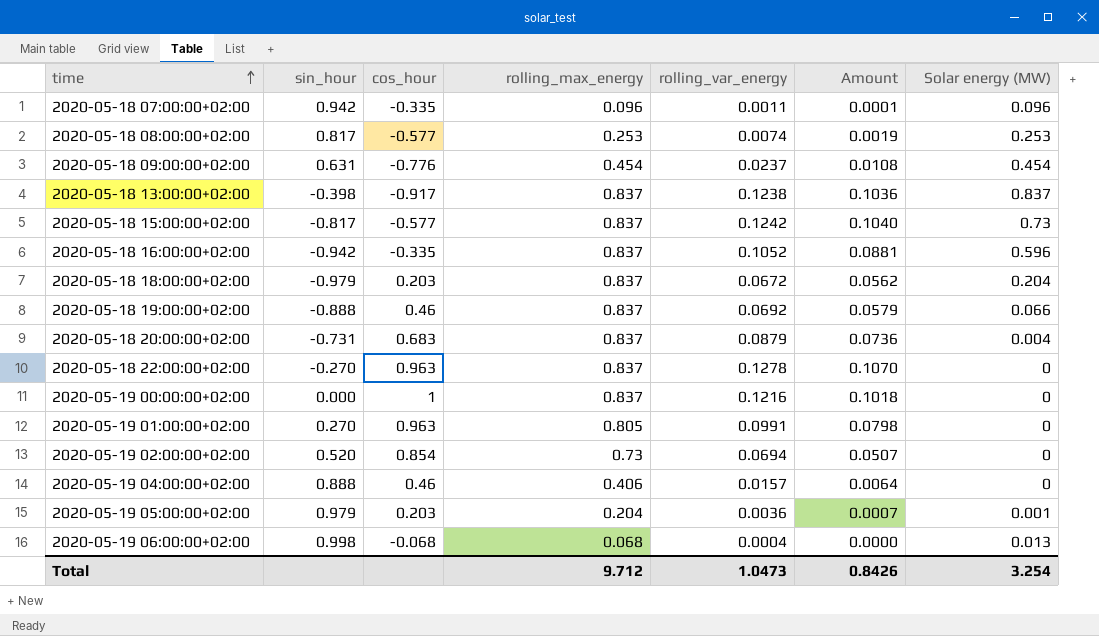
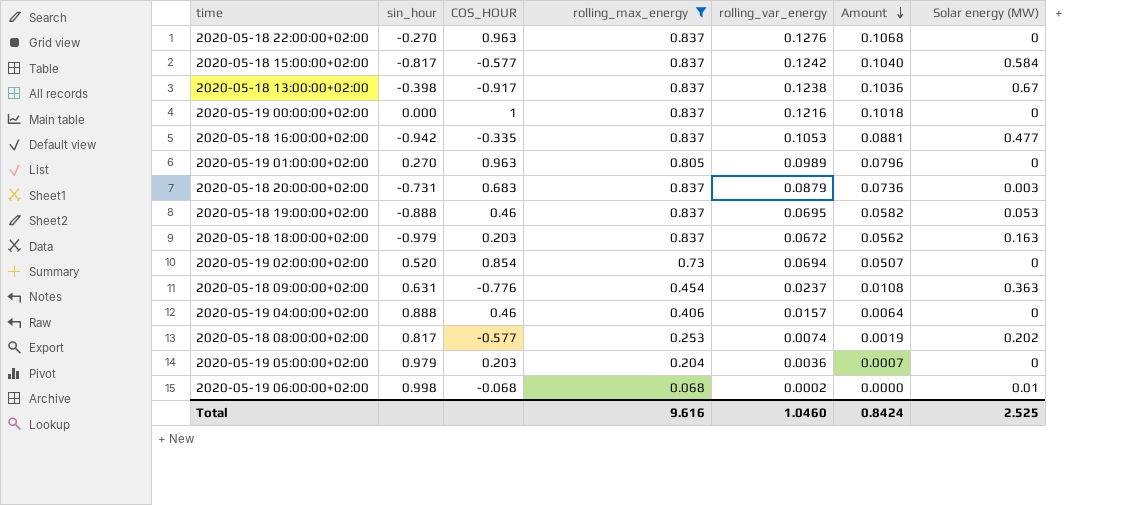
filter: none -> rolling_max_energy != 0.096
row order: time ascending -> Amount descending
column name: cos_hour -> COS_HOUR
2020-05-18 22:00:00+02:00 | rolling_var_energy: 0.1278 -> 0.1276
2020-05-18 22:00:00+02:00 | Amount: 0.1070 -> 0.1068
2020-05-18 15:00:00+02:00 | Solar energy (MW): 0.73 -> 0.584
2020-05-18 13:00:00+02:00 | Solar energy (MW): 0.837 -> 0.67
2020-05-18 16:00:00+02:00 | rolling_var_energy: 0.1052 -> 0.1053
2020-05-18 16:00:00+02:00 | Solar energy (MW): 0.596 -> 0.477
2020-05-19 01:00:00+02:00 | rolling_var_energy: 0.0991 -> 0.0989
2020-05-19 01:00:00+02:00 | Amount: 0.0798 -> 0.0796
2020-05-18 20:00:00+02:00 | Solar energy (MW): 0.004 -> 0.003
2020-05-18 19:00:00+02:00 | rolling_var_energy: 0.0692 -> 0.0695
2020-05-18 19:00:00+02:00 | Amount: 0.0579 -> 0.0582
2020-05-18 19:00:00+02:00 | Solar energy (MW): 0.066 -> 0.053
2020-05-18 18:00:00+02:00 | Solar energy (MW): 0.204 -> 0.163
2020-05-18 09:00:00+02:00 | Solar energy (MW): 0.454 -> 0.363
2020-05-18 08:00:00+02:00 | Solar energy (MW): 0.253 -> 0.202
2020-05-19 05:00:00+02:00 | Solar energy (MW): 0.001 -> 0
2020-05-19 06:00:00+02:00 | rolling_var_energy: 0.0004 -> 0.0002
2020-05-19 06:00:00+02:00 | Solar energy (MW): 0.013 -> 0.01
Total | rolling_max_energy: 9.712 -> 9.616
Total | rolling_var_energy: 1.0473 -> 1.0460
Total | Amount: 0.8426 -> 0.8424
Total | Solar energy (MW): 3.254 -> 2.525

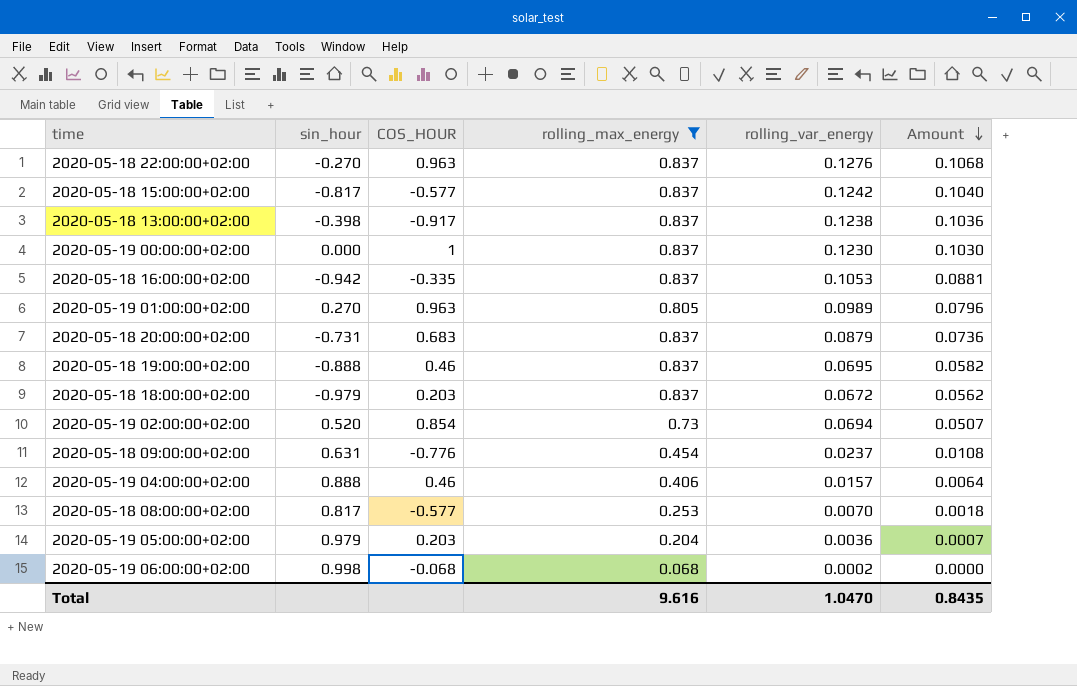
column Solar energy (MW) | position: 7 -> none
2020-05-19 00:00:00+02:00 | rolling_var_energy: 0.1216 -> 0.1230
2020-05-19 00:00:00+02:00 | Amount: 0.1018 -> 0.1030
2020-05-18 08:00:00+02:00 | rolling_var_energy: 0.0074 -> 0.0070
2020-05-18 08:00:00+02:00 | Amount: 0.0019 -> 0.0018
Total | rolling_var_energy: 1.0460 -> 1.0470
Total | Amount: 0.8424 -> 0.8435

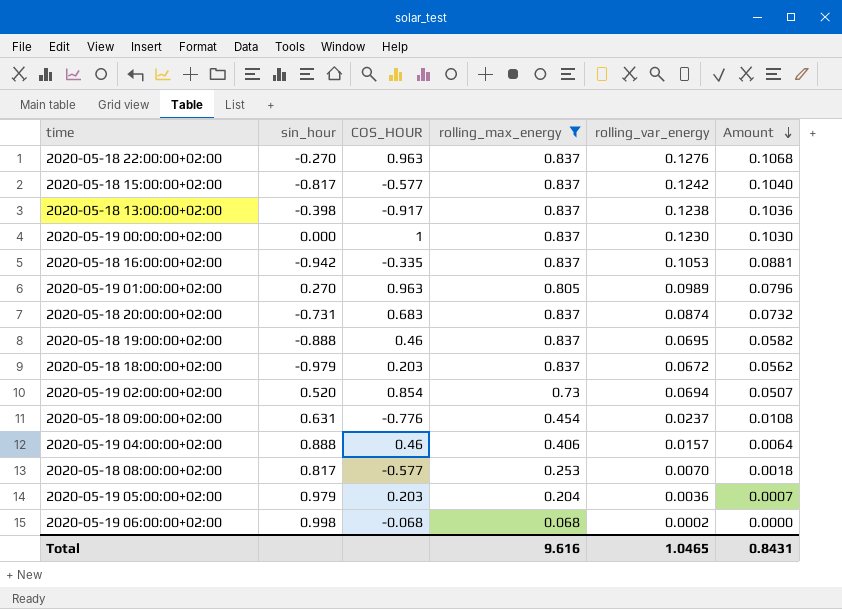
2020-05-18 20:00:00+02:00 | rolling_var_energy: 0.0879 -> 0.0874
2020-05-18 20:00:00+02:00 | Amount: 0.0736 -> 0.0732
Total | rolling_var_energy: 1.0470 -> 1.0465
Total | Amount: 0.8435 -> 0.8431

